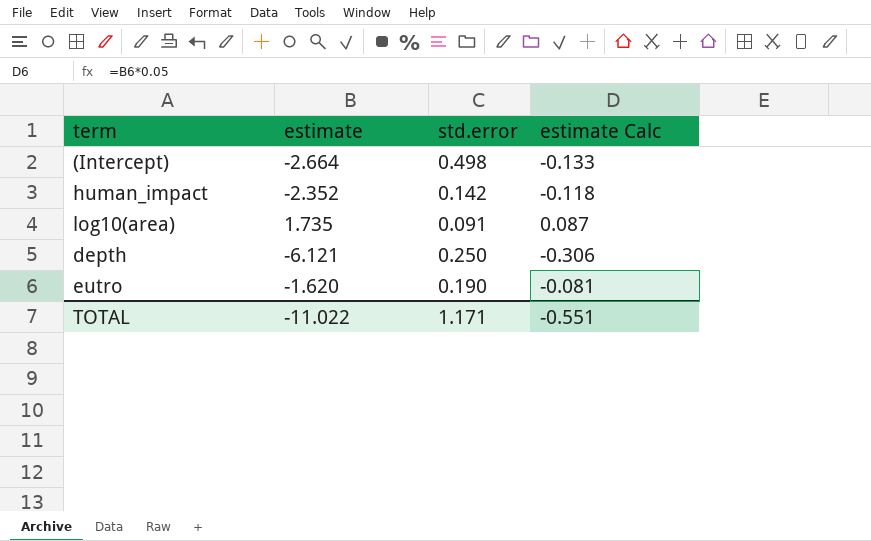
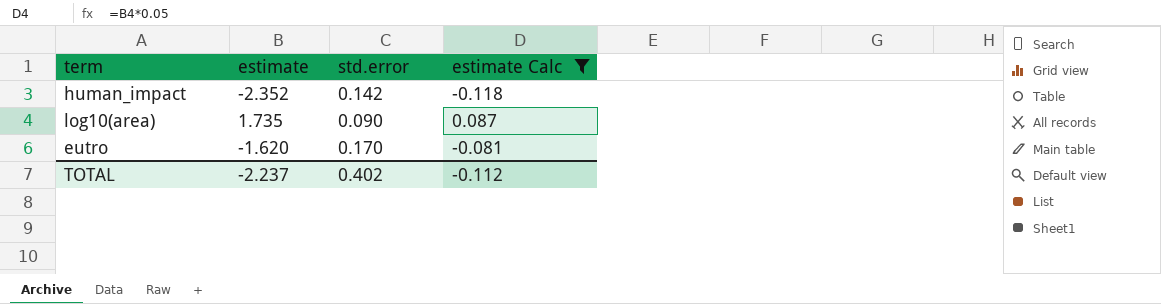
filter: none -> estimate Calc >= -0.118
log10(area) | std.error: 0.091 -> 0.090
eutro | std.error: 0.190 -> 0.170
TOTAL | estimate: -11.022 -> -2.237
TOTAL | std.error: 1.171 -> 0.402
TOTAL | estimate Calc: -0.551 -> -0.112

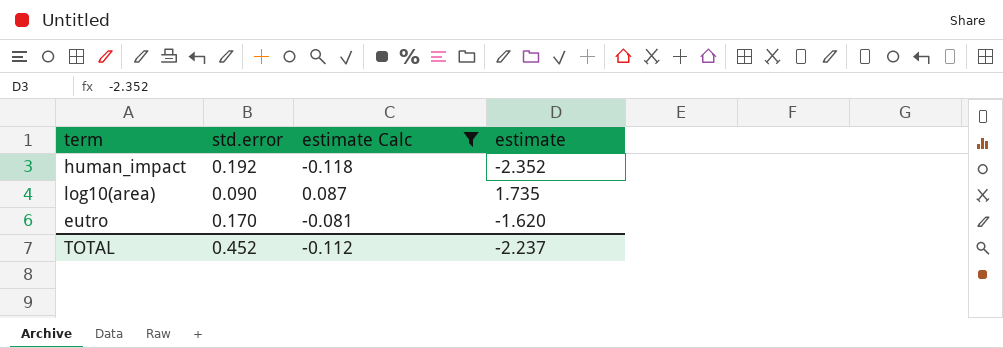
column estimate | position: 2 -> 4
human_impact | std.error: 0.142 -> 0.192
TOTAL | std.error: 0.402 -> 0.452

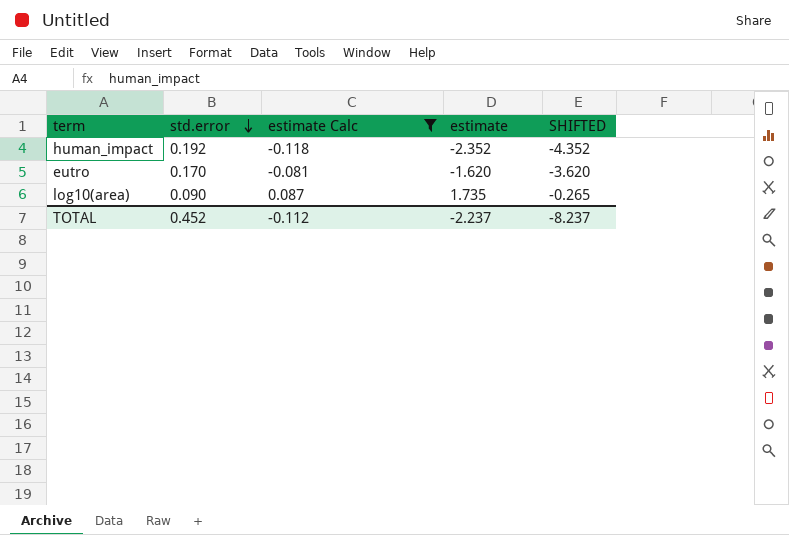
row order: none -> std.error descending
column SHIFTED | formula: none -> [estimate] - 2

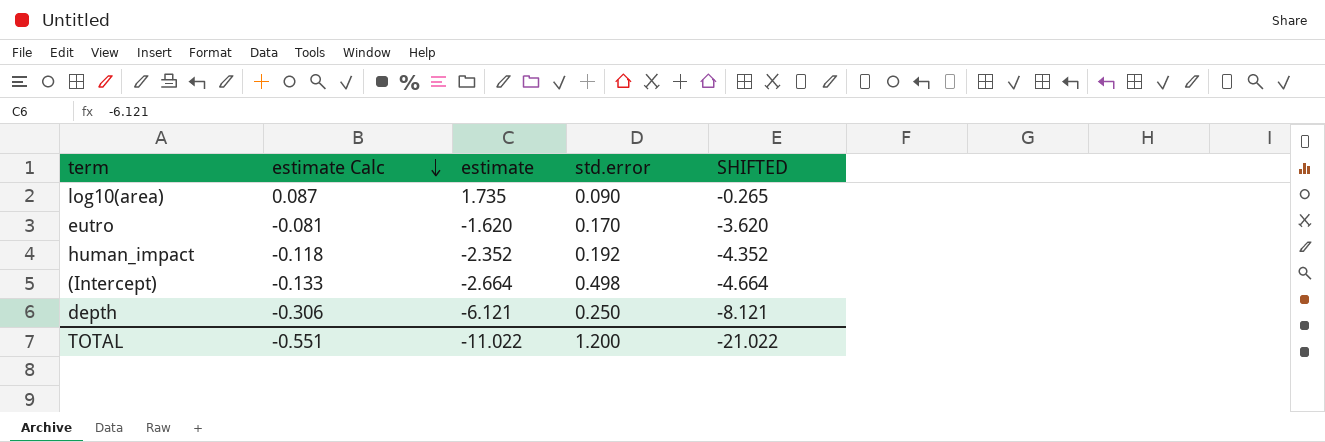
filter: estimate Calc >= -0.118 -> none
row order: std.error descending -> estimate Calc descending
column std.error | position: 2 -> 4
TOTAL | estimate Calc: -0.112 -> -0.551
TOTAL | estimate: -2.237 -> -11.022
TOTAL | std.error: 0.452 -> 1.200
TOTAL | SHIFTED: -8.237 -> -21.022

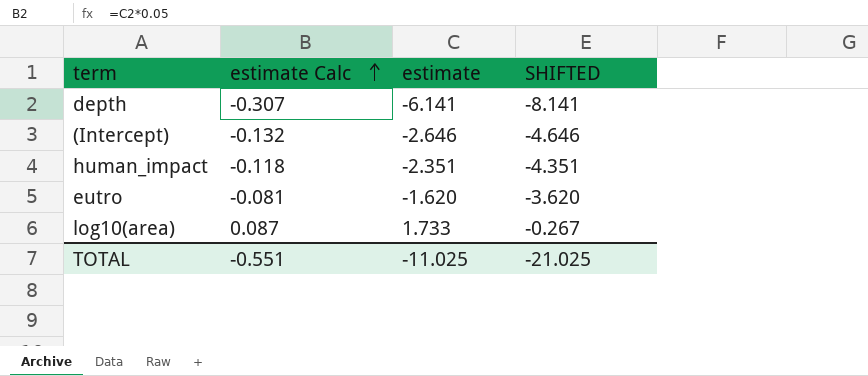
row order: estimate Calc descending -> estimate Calc ascending
column std.error | position: 4 -> none
depth | estimate Calc: -0.306 -> -0.307
depth | estimate: -6.121 -> -6.141
depth | SHIFTED: -8.121 -> -8.141
(Intercept) | estimate Calc: -0.133 -> -0.132
(Intercept) | estimate: -2.664 -> -2.646
(Intercept) | SHIFTED: -4.664 -> -4.646
human_impact | estimate: -2.352 -> -2.351
human_impact | SHIFTED: -4.352 -> -4.351
log10(area) | estimate: 1.735 -> 1.733
log10(area) | SHIFTED: -0.265 -> -0.267
TOTAL | estimate: -11.022 -> -11.025
TOTAL | SHIFTED: -21.022 -> -21.025

